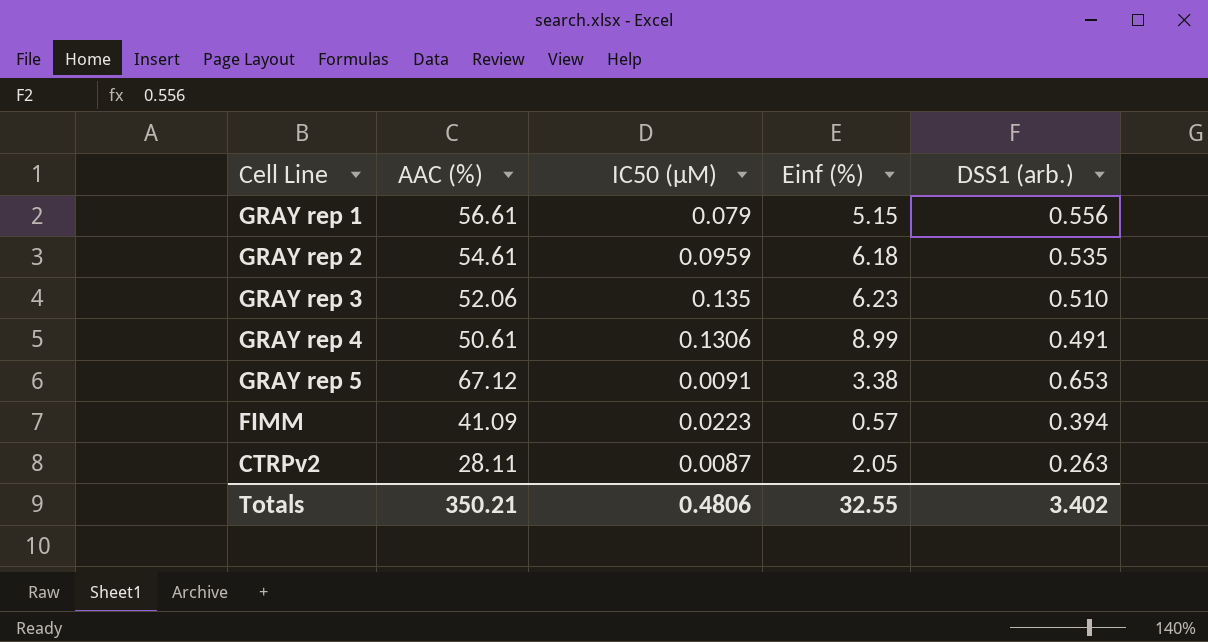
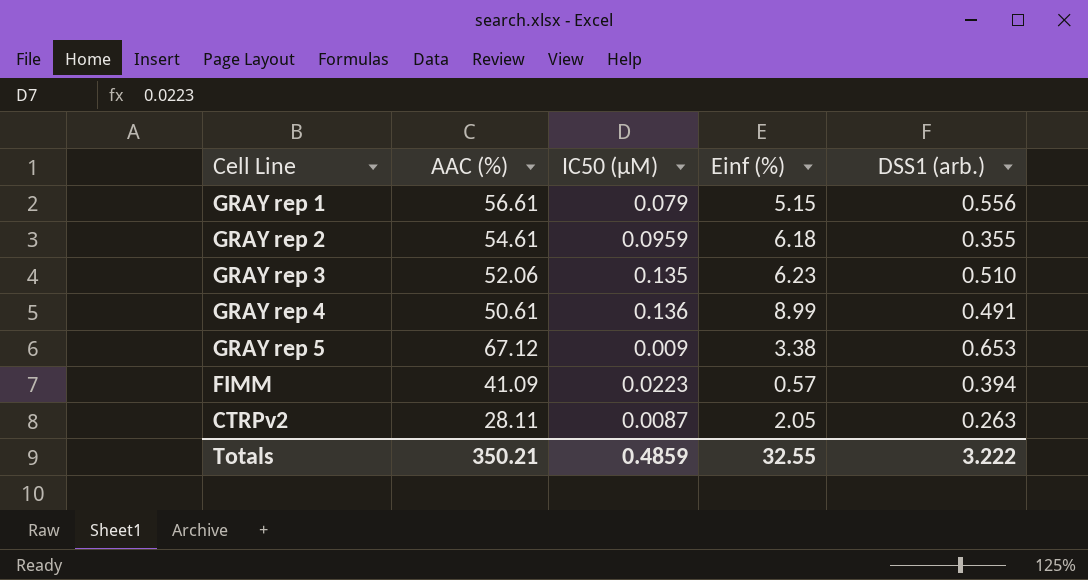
GRAY rep 2 | DSS1 (arb.): 0.535 -> 0.355
GRAY rep 4 | IC50 (µM): 0.1306 -> 0.136
GRAY rep 5 | IC50 (µM): 0.0091 -> 0.009
Totals | IC50 (µM): 0.4806 -> 0.4859
Totals | DSS1 (arb.): 3.402 -> 3.222

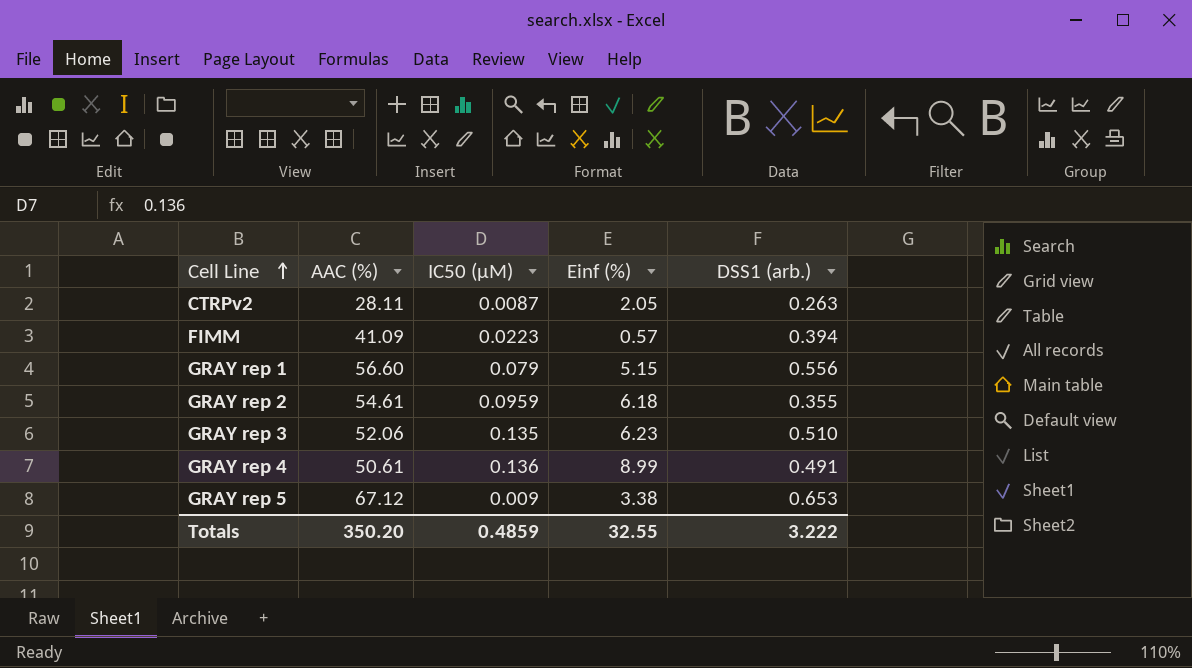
row order: none -> Cell Line ascending
GRAY rep 1 | AAC (%): 56.61 -> 56.60
Totals | AAC (%): 350.21 -> 350.20

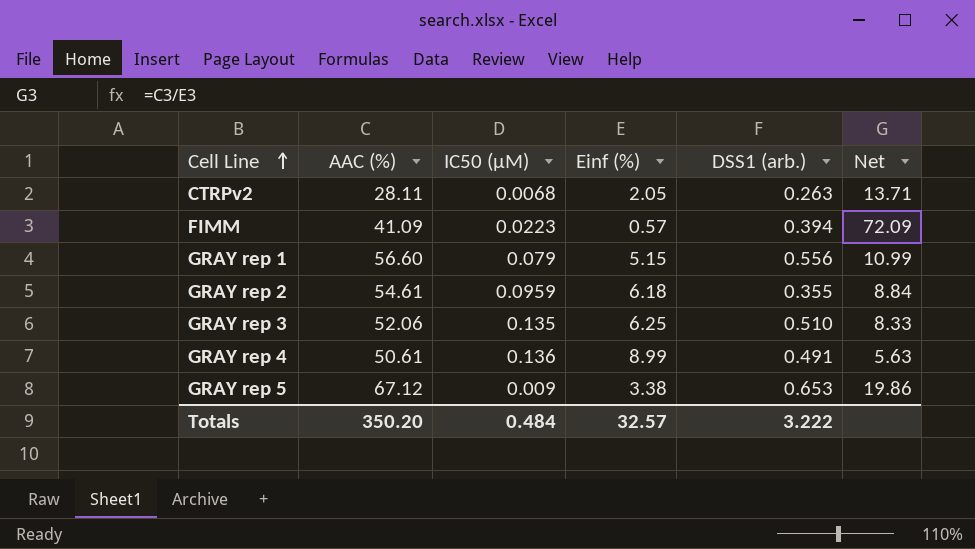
column Net | formula: none -> [AAC (%)] / [Einf (%)]
CTRPv2 | IC50 (µM): 0.0087 -> 0.0068
GRAY rep 3 | Einf (%): 6.23 -> 6.25
Totals | IC50 (µM): 0.4859 -> 0.484
Totals | Einf (%): 32.55 -> 32.57

